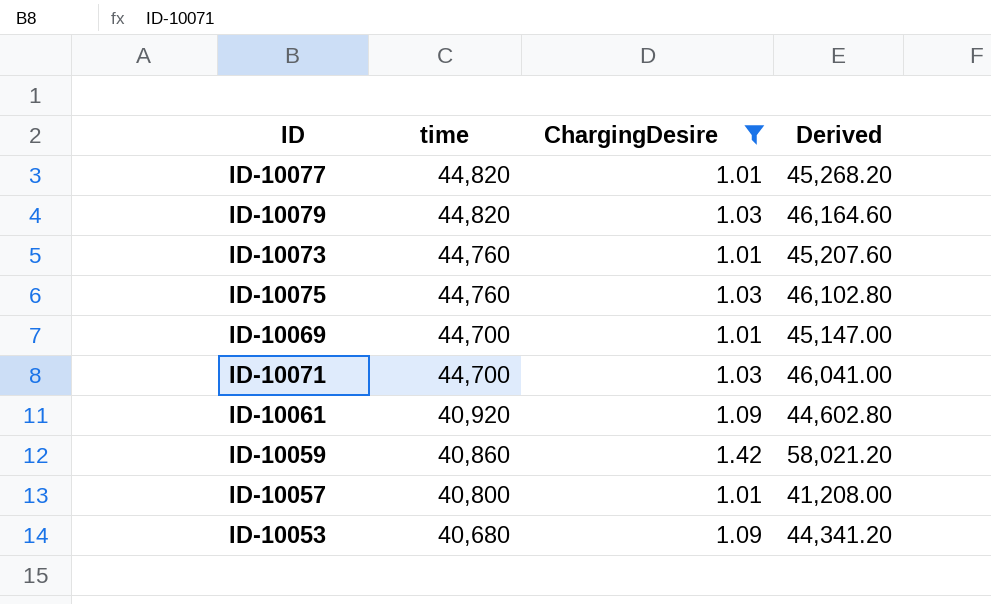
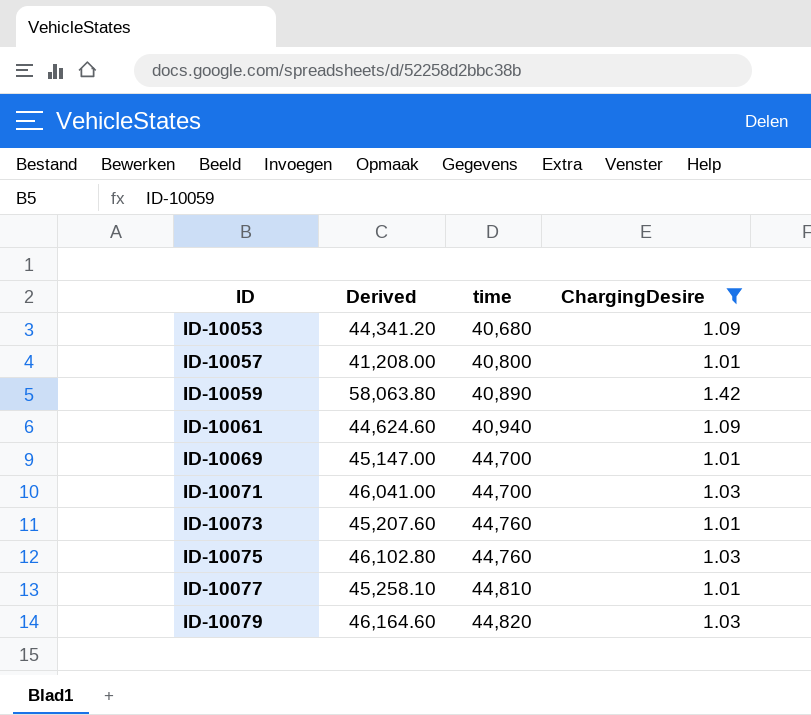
row order: time descending -> ID ascending
column Derived | position: 4 -> 2
ID-10059 | Derived: 58,021.20 -> 58,063.80
ID-10059 | time: 40,860 -> 40,890
ID-10061 | Derived: 44,602.80 -> 44,624.60
ID-10061 | time: 40,920 -> 40,940
ID-10077 | Derived: 45,268.20 -> 45,258.10
ID-10077 | time: 44,820 -> 44,810

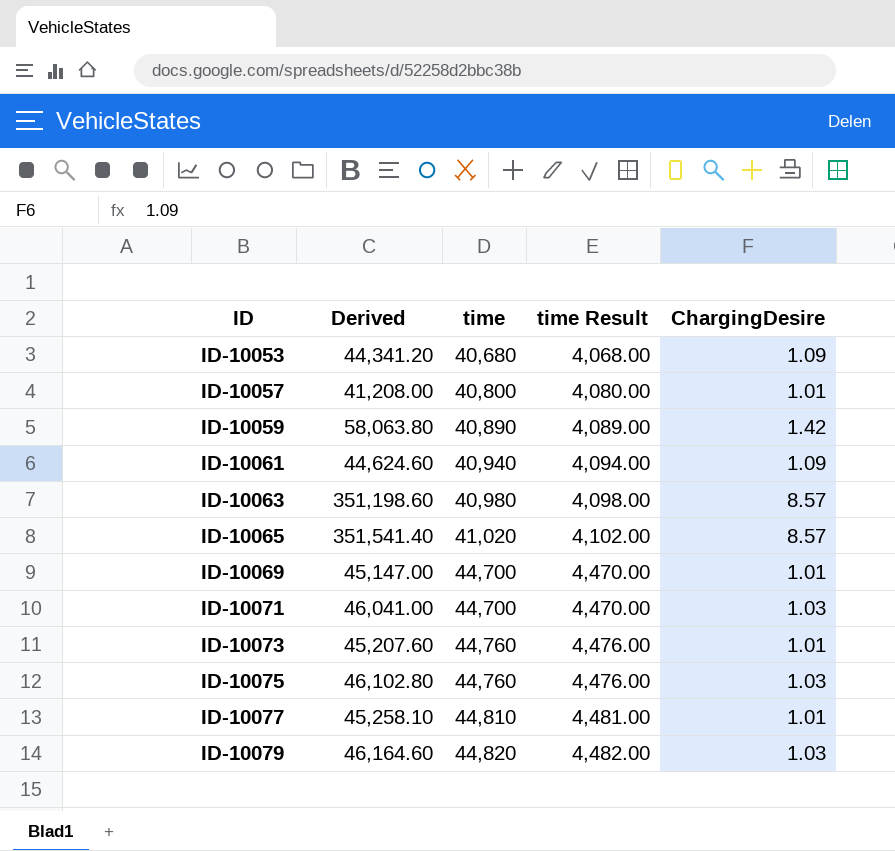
filter: ChargingDesire != 8.57 -> none
column time Result | formula: none -> [time] * 0.1

